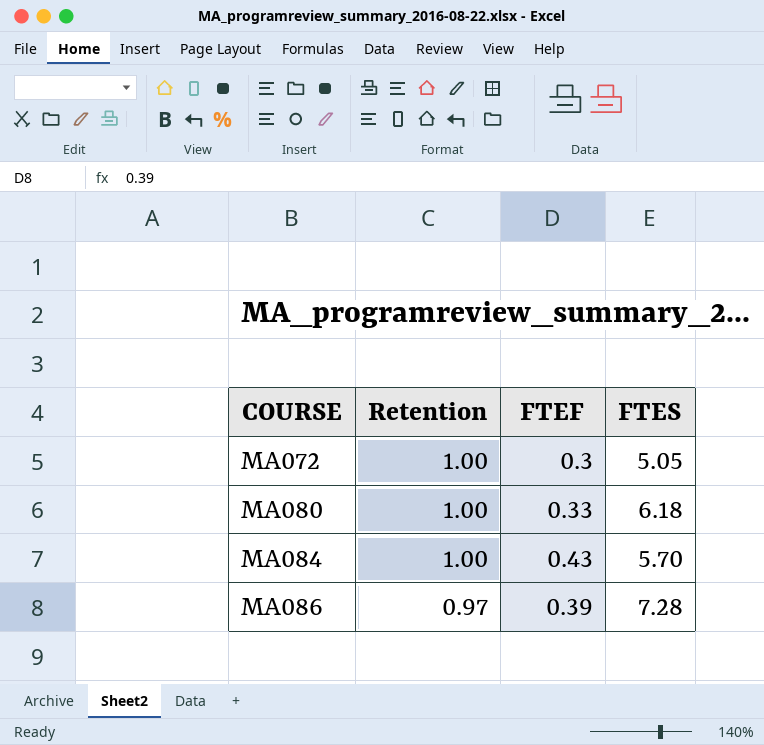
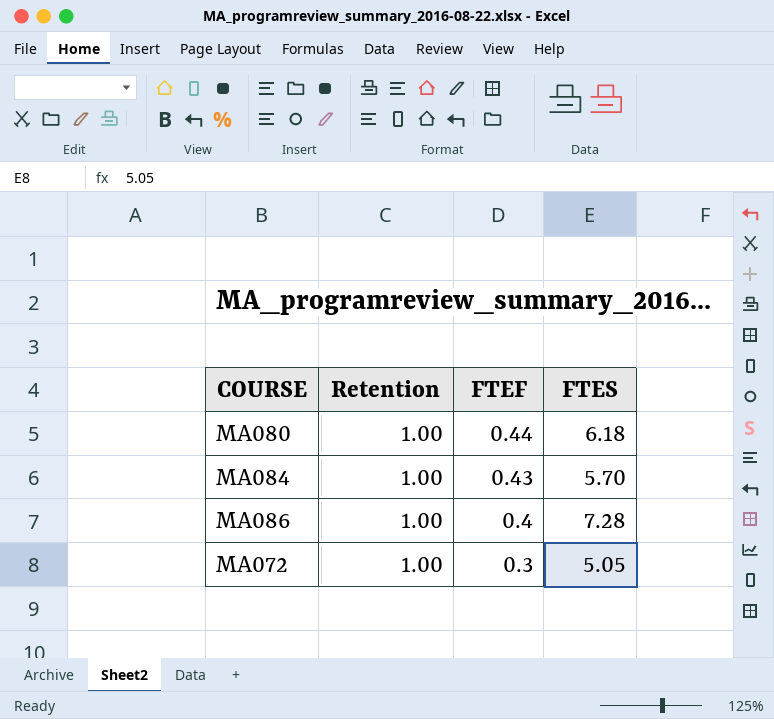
row order: COURSE ascending -> FTEF descending
MA080 | FTEF: 0.33 -> 0.44
MA086 | Retention: 0.97 -> 1.00
MA086 | FTEF: 0.39 -> 0.4

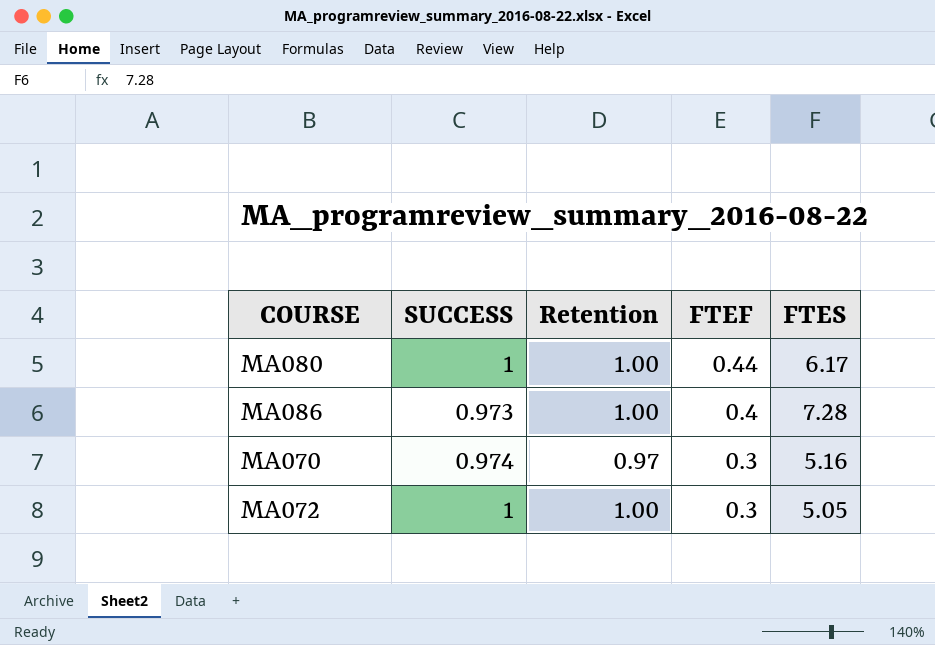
column SUCCESS | position: none -> 2
row MA084: 1.00 | 0.43 | 5.70 -> none
MA080 | FTES: 6.18 -> 6.17
row MA070: none -> 0.974 | 0.97 | 0.3 | 5.16

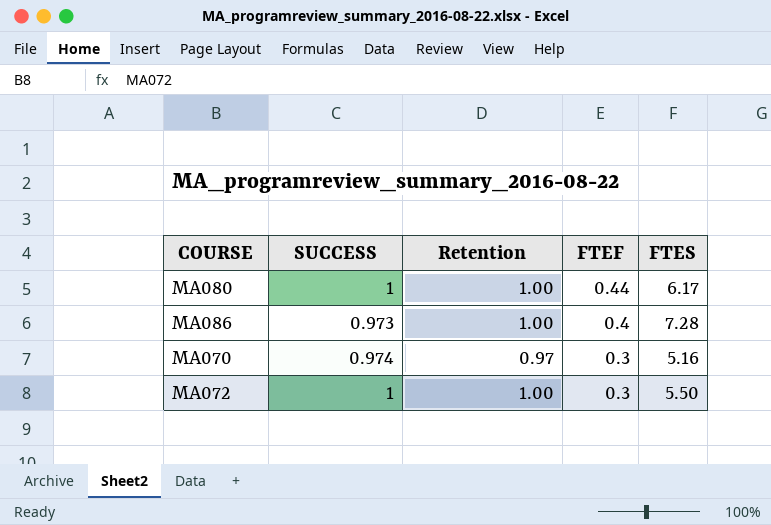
MA072 | FTES: 5.05 -> 5.50

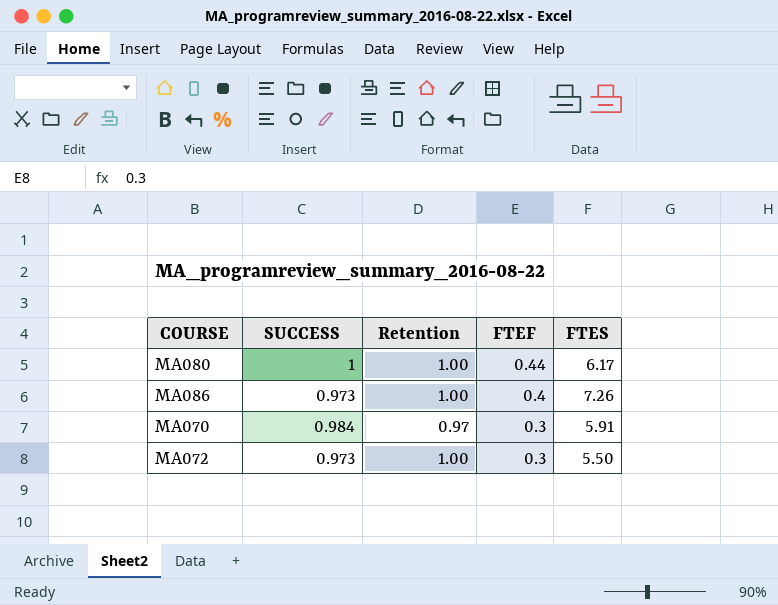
MA086 | FTES: 7.28 -> 7.26
MA070 | SUCCESS: 0.974 -> 0.984
MA070 | FTES: 5.16 -> 5.91
MA072 | SUCCESS: 1 -> 0.973

